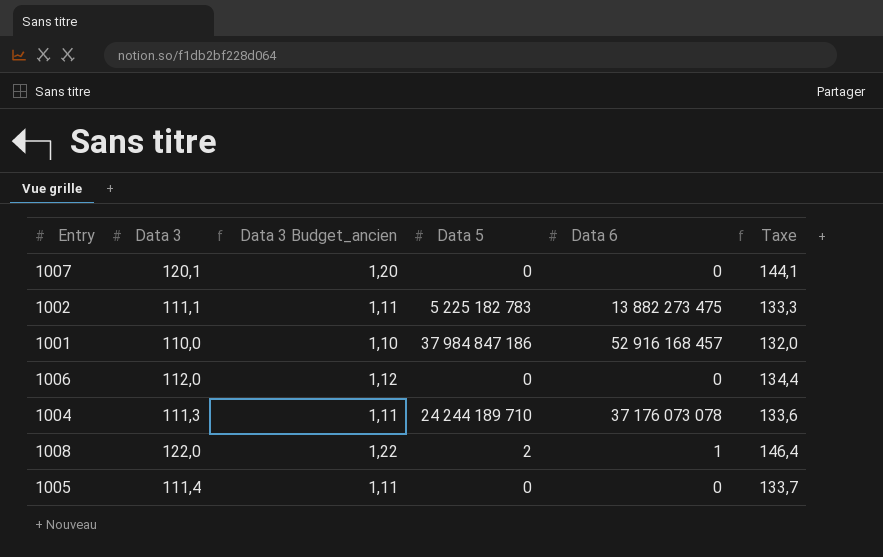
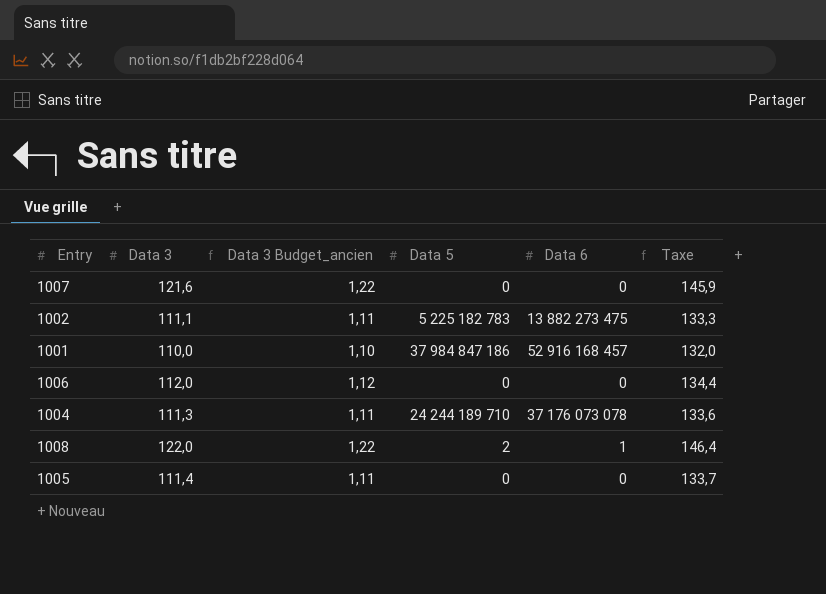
1007 | Data 3: 120,1 -> 121,6
1007 | Data 3 Budget_ancien: 1,20 -> 1,22
1007 | Taxe: 144,1 -> 145,9

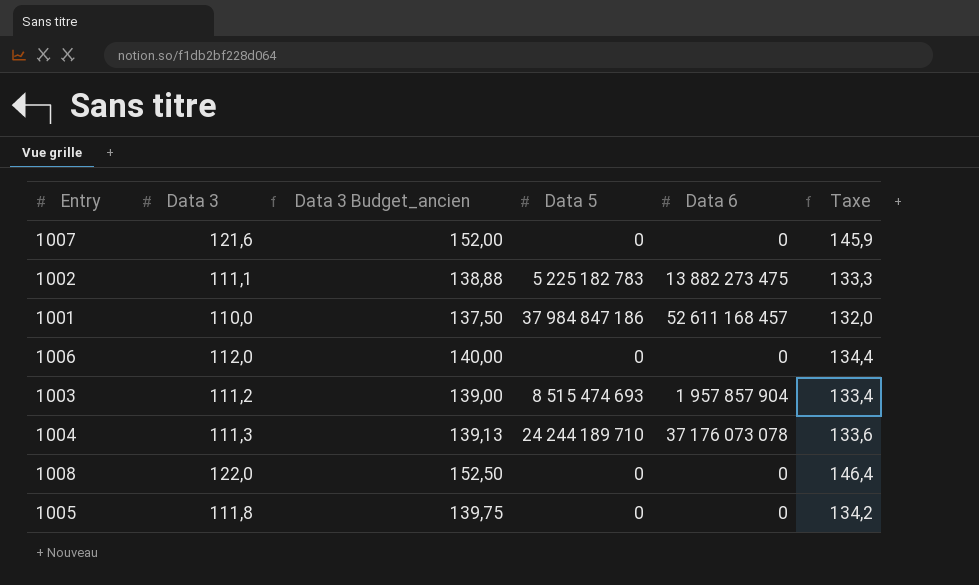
column Data 3 Budget_ancien | formula: [Data 3] * 0,01 -> [Data 3] * 1,25
1001 | Data 6: 52 916 168 457 -> 52 611 168 457
row 1003: none -> 111,2 | 139,00 | 8 515 474 693 | 1 957 857 904 | 133,4
1008 | Data 5: 2 -> 0
1008 | Data 6: 1 -> 0
1005 | Data 3: 111,4 -> 111,8
1005 | Taxe: 133,7 -> 134,2

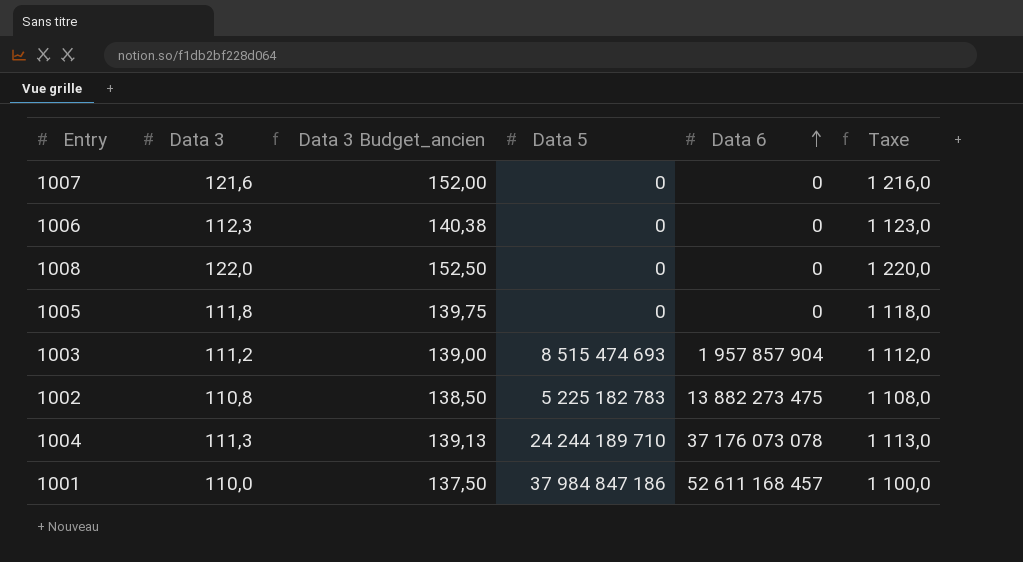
row order: none -> Data 6 ascending
column Taxe | formula: [Data 3] * 1,2 -> [Data 3] * 10
1006 | Data 3: 112,0 -> 112,3
1006 | Data 3 Budget_ancien: 140,00 -> 140,38
1002 | Data 3: 111,1 -> 110,8
1002 | Data 3 Budget_ancien: 138,88 -> 138,50

